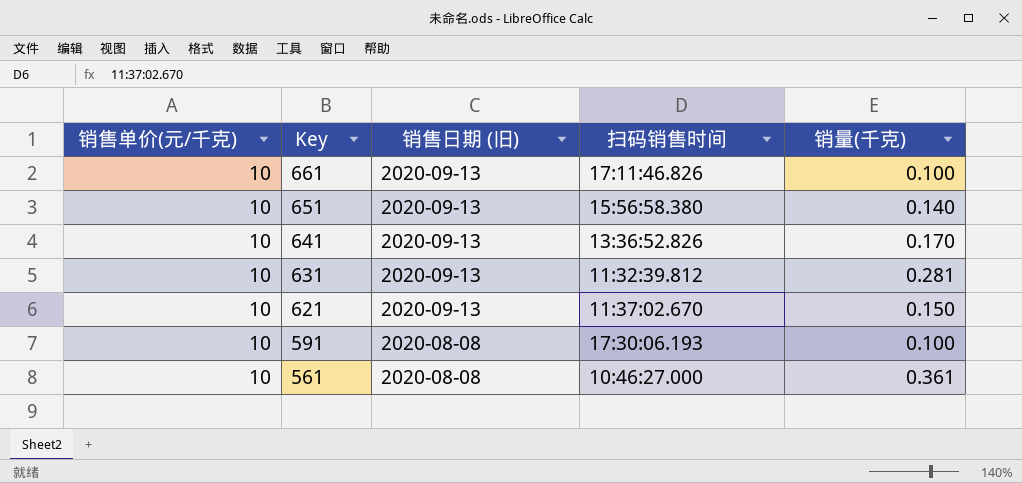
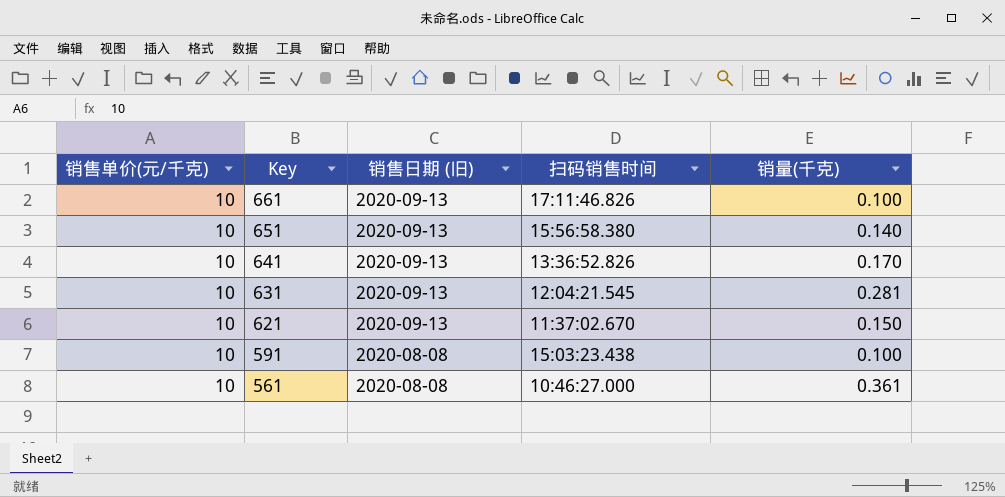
631 | 扫码销售时间: 11:32:39.812 -> 12:04:21.545
591 | 扫码销售时间: 17:30:06.193 -> 15:03:23.438

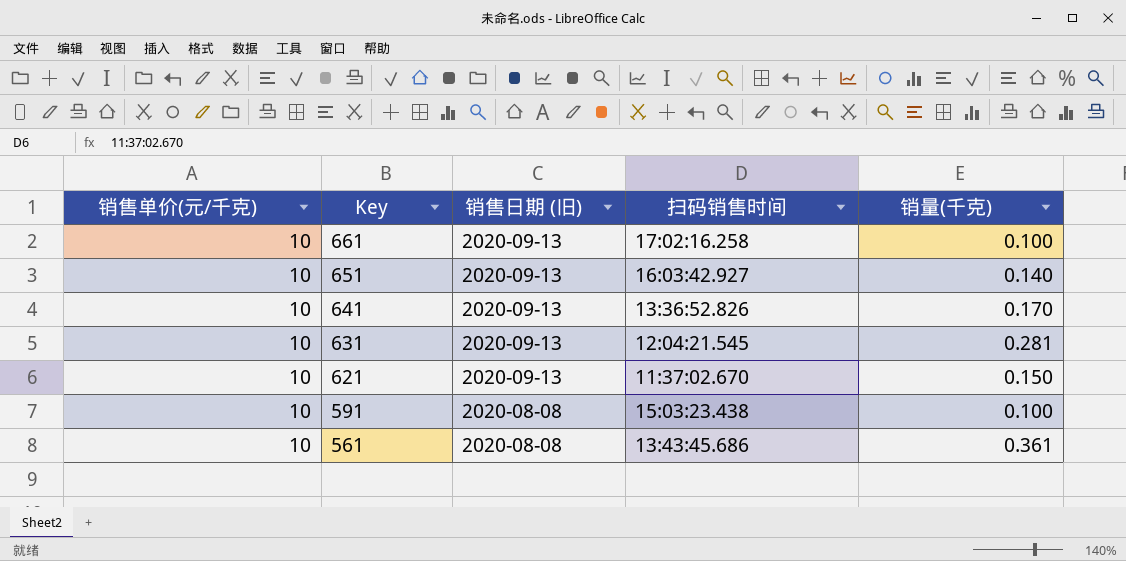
661 | 扫码销售时间: 17:11:46.826 -> 17:02:16.258
651 | 扫码销售时间: 15:56:58.380 -> 16:03:42.927
561 | 扫码销售时间: 10:46:27.000 -> 13:43:45.686

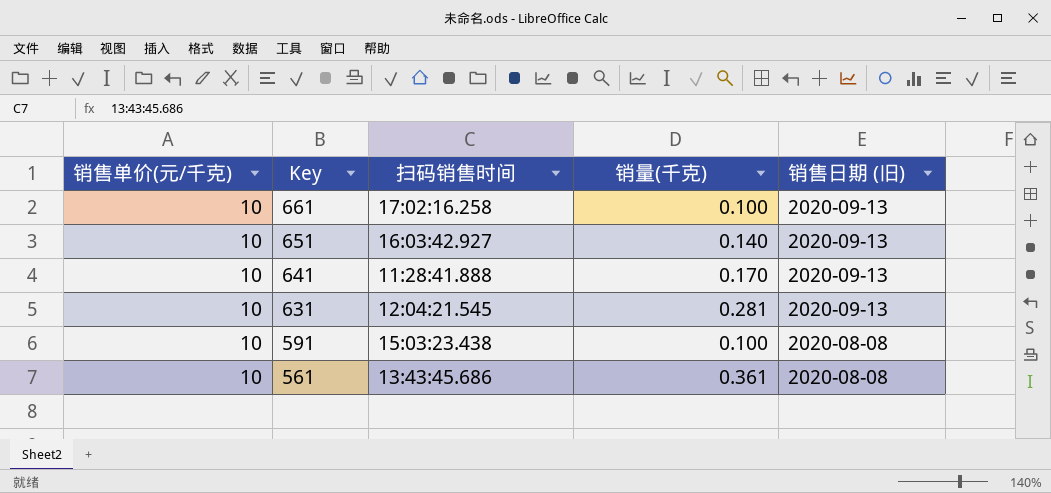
column 销售日期 (旧) | position: 3 -> 5
row 621: 10 | 2020-09-13 | 11:37:02.670 | 0.150 -> none
641 | 扫码销售时间: 13:36:52.826 -> 11:28:41.888

